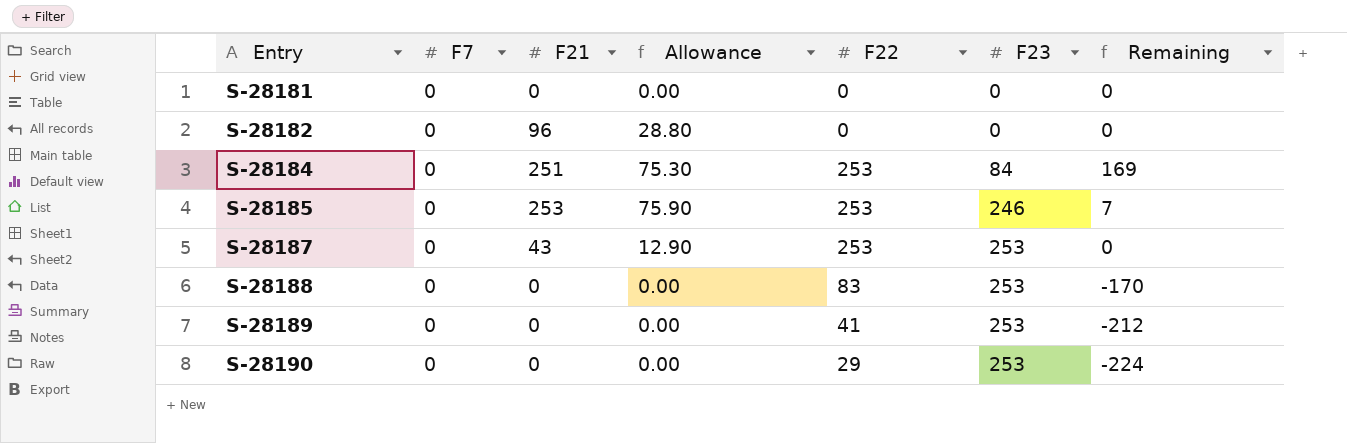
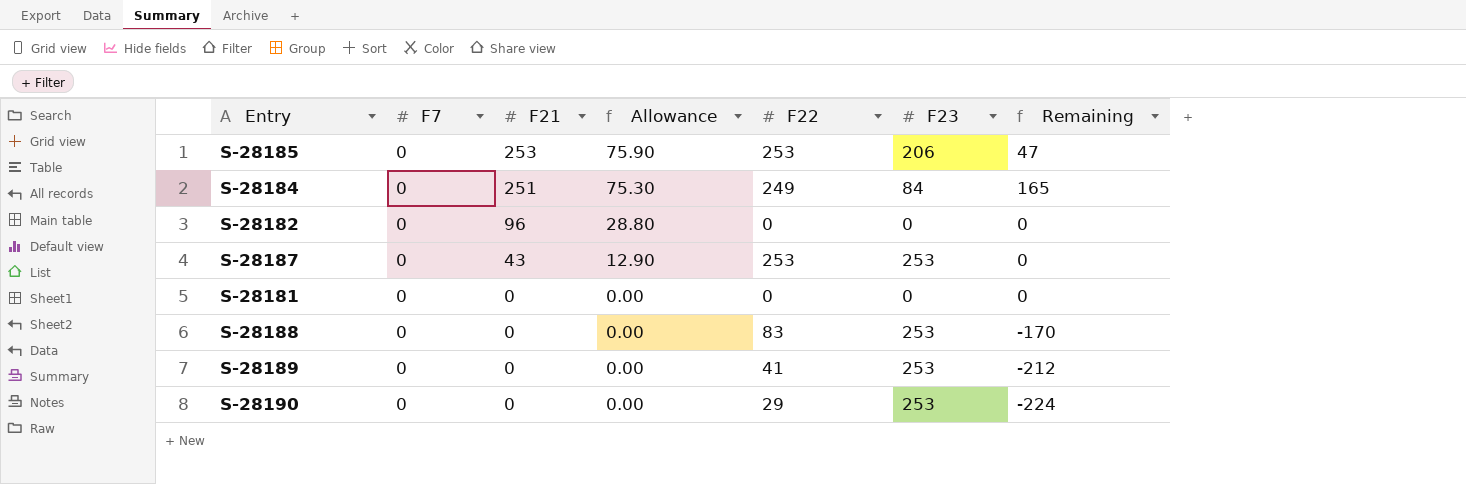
row order: Entry ascending -> F21 descending
S-28185 | F23: 246 -> 206
S-28185 | Remaining: 7 -> 47
S-28184 | F22: 253 -> 249
S-28184 | Remaining: 169 -> 165

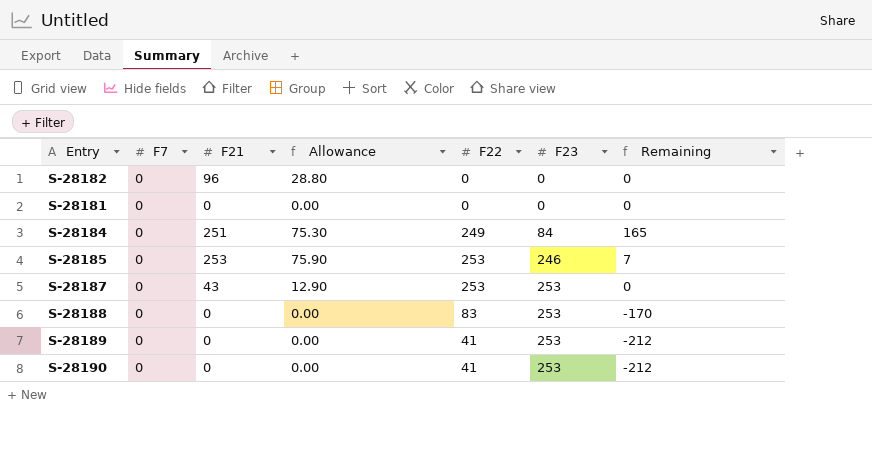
row order: F21 descending -> F23 ascending
S-28185 | F23: 206 -> 246
S-28185 | Remaining: 47 -> 7
S-28190 | F22: 29 -> 41
S-28190 | Remaining: -224 -> -212

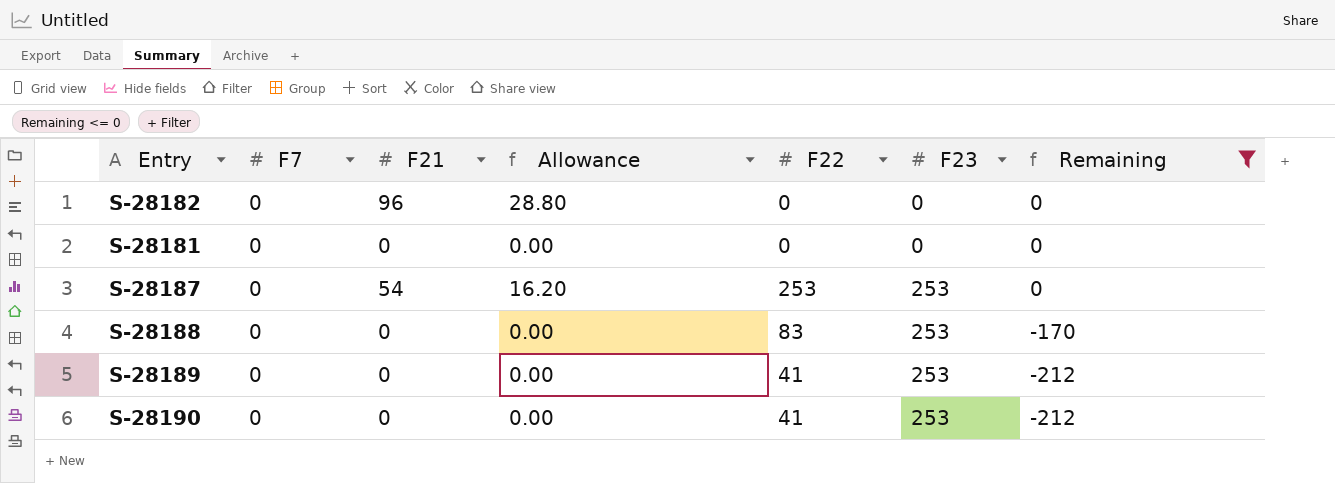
filter: none -> Remaining <= 0
S-28187 | F21: 43 -> 54
S-28187 | Allowance: 12.90 -> 16.20

